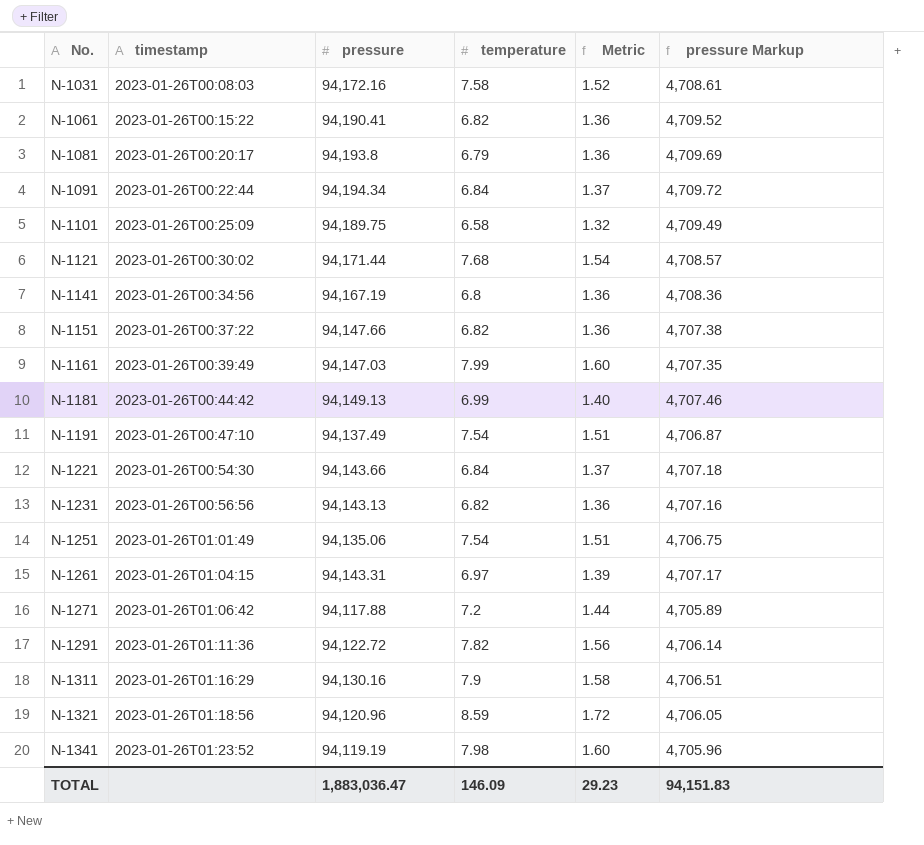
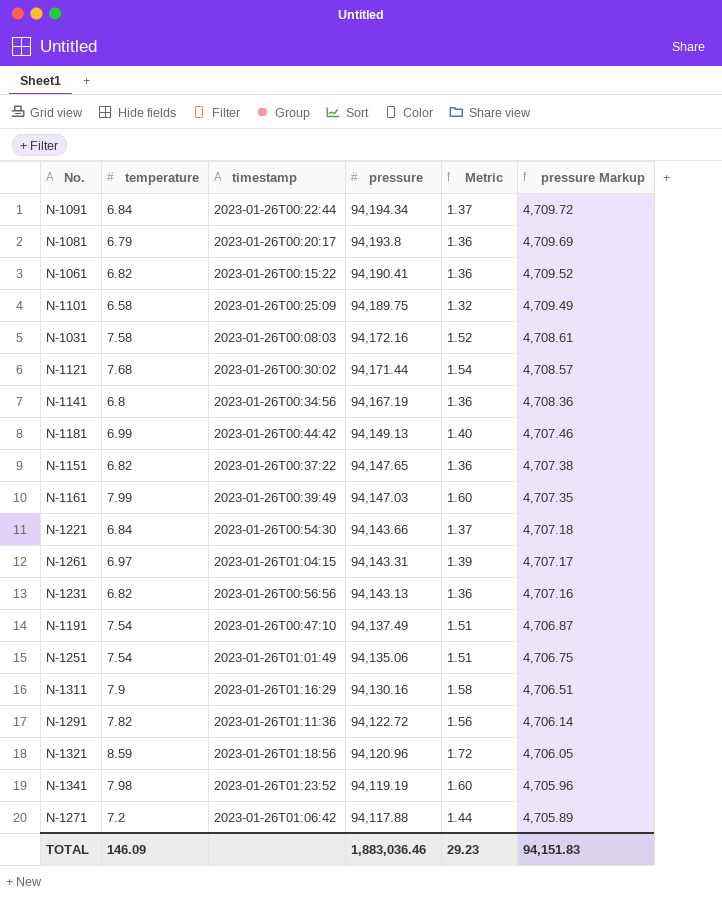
row order: No. ascending -> pressure descending
column temperature | position: 4 -> 2
N-1151 | pressure: 94,147.66 -> 94,147.65
TOTAL | pressure: 1,883,036.47 -> 1,883,036.46

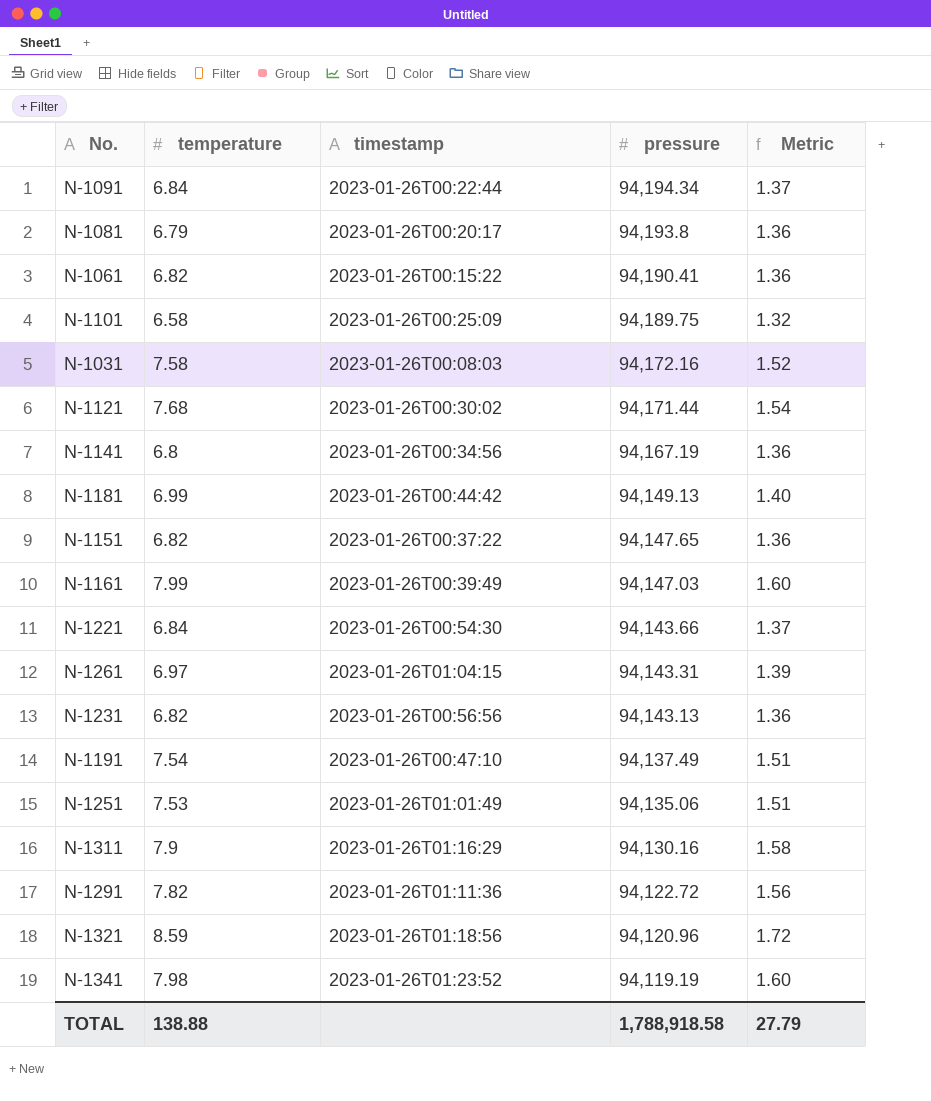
column pressure Markup | formula: [pressure] * 0.05 -> none
row N-1271: 7.2 | 2023-01-26T01:06:42 | 94,117.88 | 1.44 | 4,705.89 -> none
N-1251 | temperature: 7.54 -> 7.53
TOTAL | temperature: 146.09 -> 138.88
TOTAL | pressure: 1,883,036.46 -> 1,788,918.58
TOTAL | Metric: 29.23 -> 27.79

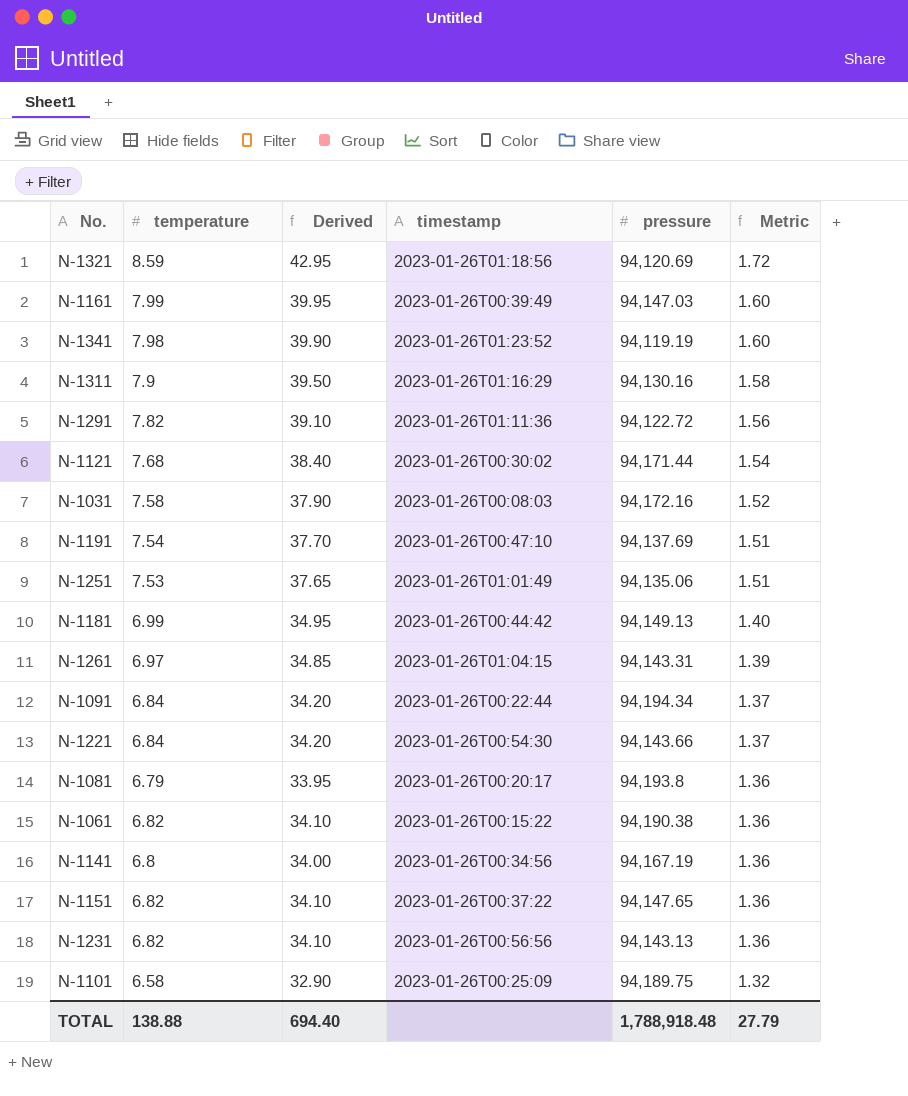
row order: pressure descending -> Metric descending
column Derived | formula: none -> [temperature] * 5
N-1321 | pressure: 94,120.96 -> 94,120.69
N-1191 | pressure: 94,137.49 -> 94,137.69
N-1061 | pressure: 94,190.41 -> 94,190.38
TOTAL | pressure: 1,788,918.58 -> 1,788,918.48

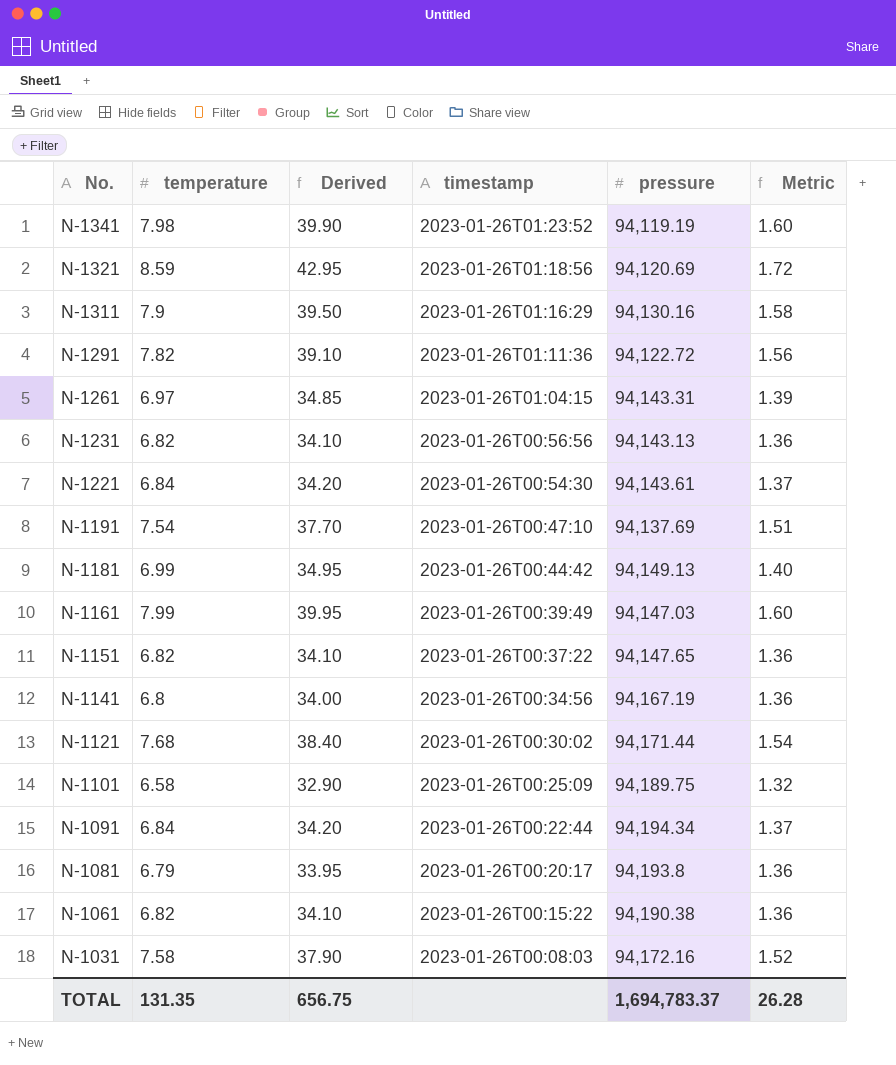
row order: Metric descending -> No. descending
row N-1251: 7.53 | 37.65 | 2023-01-26T01:01:49 | 94,135.06 | 1.51 -> none
N-1221 | pressure: 94,143.66 -> 94,143.61
TOTAL | temperature: 138.88 -> 131.35
TOTAL | Derived: 694.40 -> 656.75
TOTAL | pressure: 1,788,918.48 -> 1,694,783.37
TOTAL | Metric: 27.79 -> 26.28

